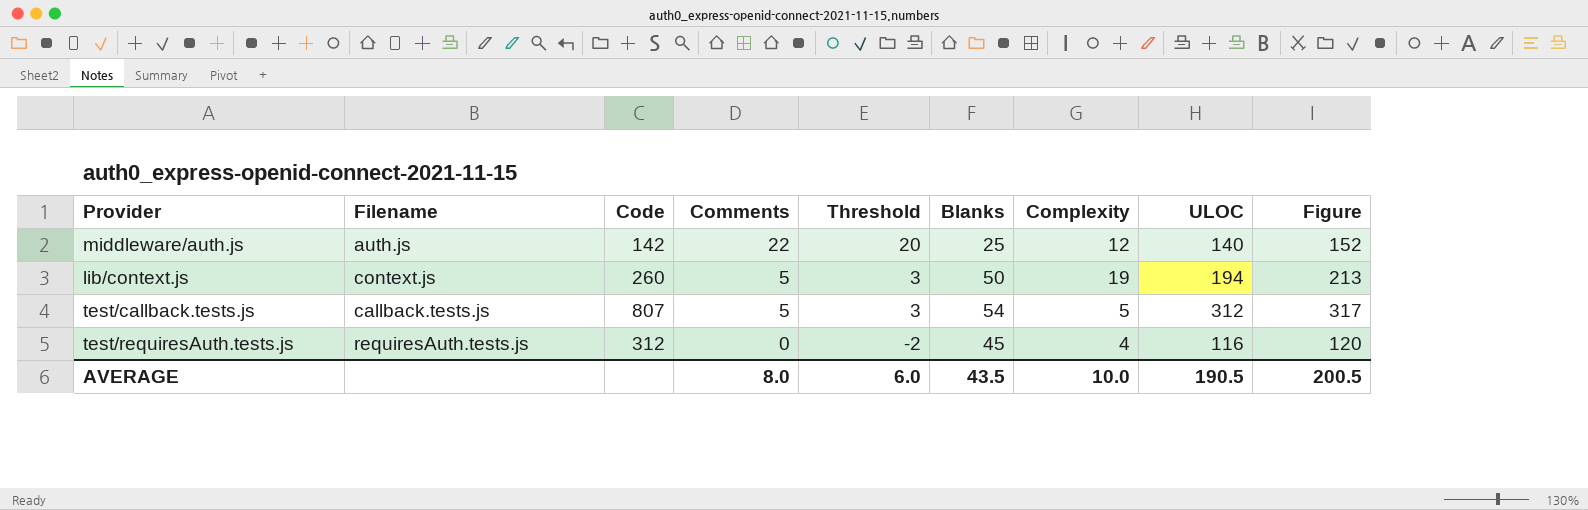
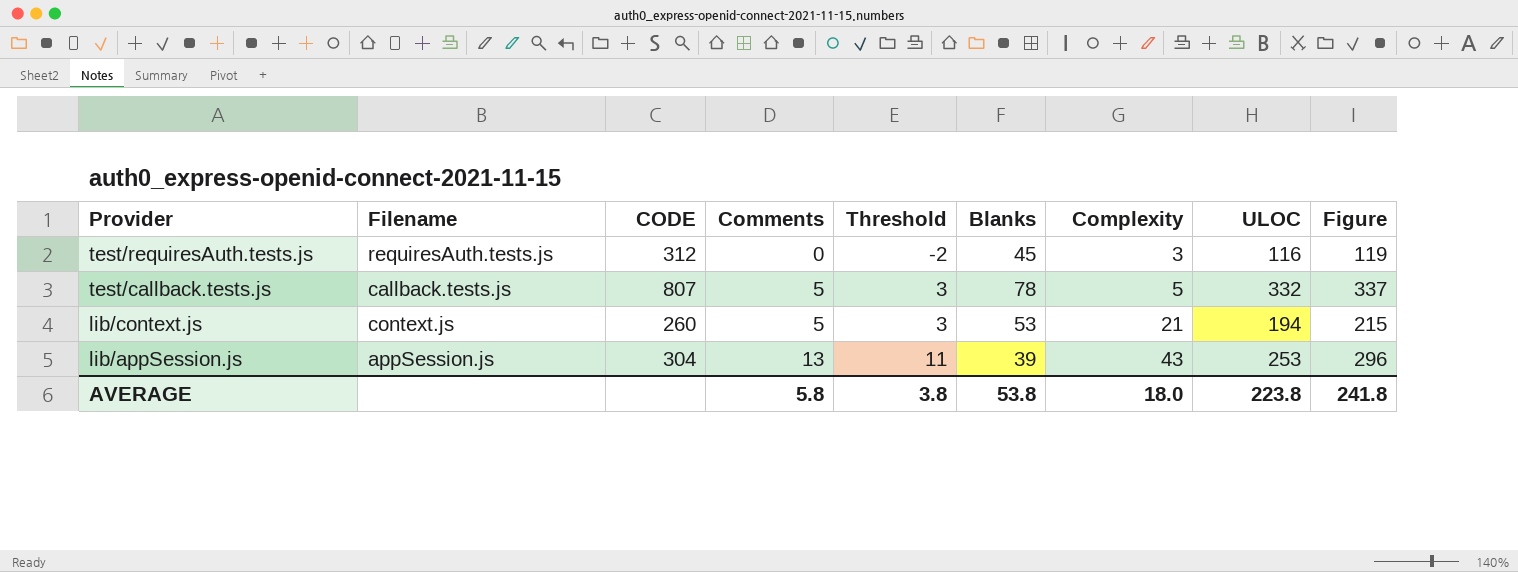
row order: Comments descending -> Provider descending
column name: Code -> CODE
row middleware/auth.js: auth.js | 142 | 22 | 20 | 25 | 12 | 140 | 152 -> none
test/requiresAuth.tests.js | Complexity: 4 -> 3
test/requiresAuth.tests.js | Figure: 120 -> 119
test/callback.tests.js | Blanks: 54 -> 78
test/callback.tests.js | ULOC: 312 -> 332
test/callback.tests.js | Figure: 317 -> 337
lib/context.js | Blanks: 50 -> 53
lib/context.js | Complexity: 19 -> 21
lib/context.js | Figure: 213 -> 215
row lib/appSession.js: none -> appSession.js | 304 | 13 | 11 | 39 | 43 | 253 | 296
AVERAGE | Comments: 8.0 -> 5.8
AVERAGE | Threshold: 6.0 -> 3.8
AVERAGE | Blanks: 43.5 -> 53.8
AVERAGE | Complexity: 10.0 -> 18.0
AVERAGE | ULOC: 190.5 -> 223.8
AVERAGE | Figure: 200.5 -> 241.8

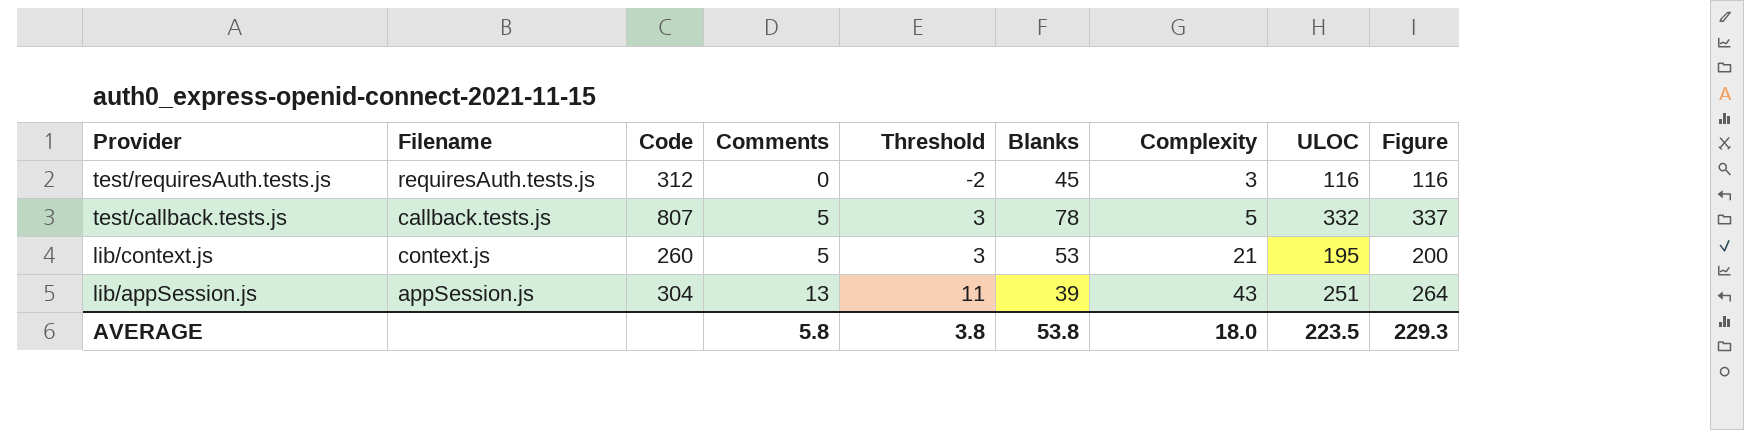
column name: CODE -> Code
column Figure | formula: [Complexity] + [ULOC] -> [Comments] + [ULOC]
lib/context.js | ULOC: 194 -> 195
lib/appSession.js | ULOC: 253 -> 251
AVERAGE | ULOC: 223.8 -> 223.5
AVERAGE | Figure: 241.8 -> 229.3

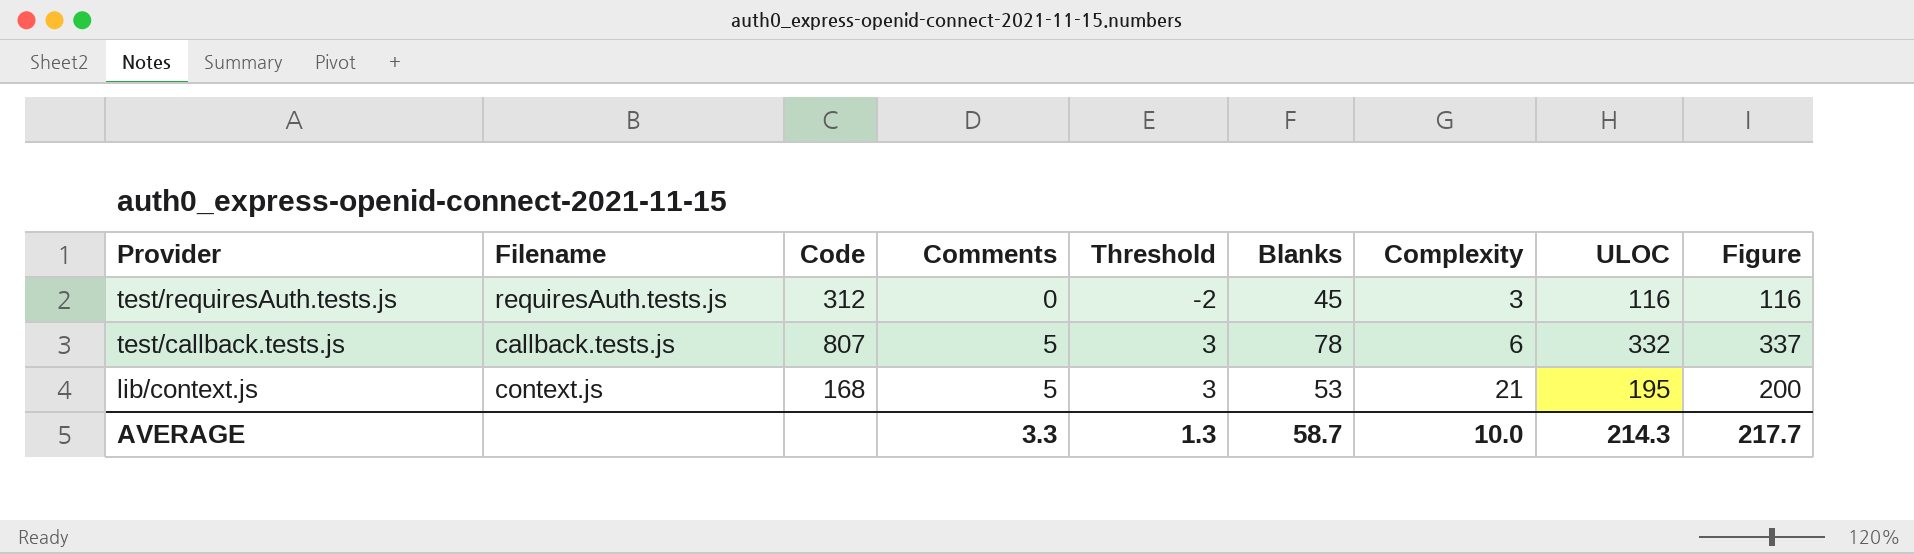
row lib/appSession.js: appSession.js | 304 | 13 | 11 | 39 | 43 | 251 | 264 -> none
test/callback.tests.js | Complexity: 5 -> 6
lib/context.js | Code: 260 -> 168
AVERAGE | Comments: 5.8 -> 3.3
AVERAGE | Threshold: 3.8 -> 1.3
AVERAGE | Blanks: 53.8 -> 58.7
AVERAGE | Complexity: 18.0 -> 10.0
AVERAGE | ULOC: 223.5 -> 214.3
AVERAGE | Figure: 229.3 -> 217.7

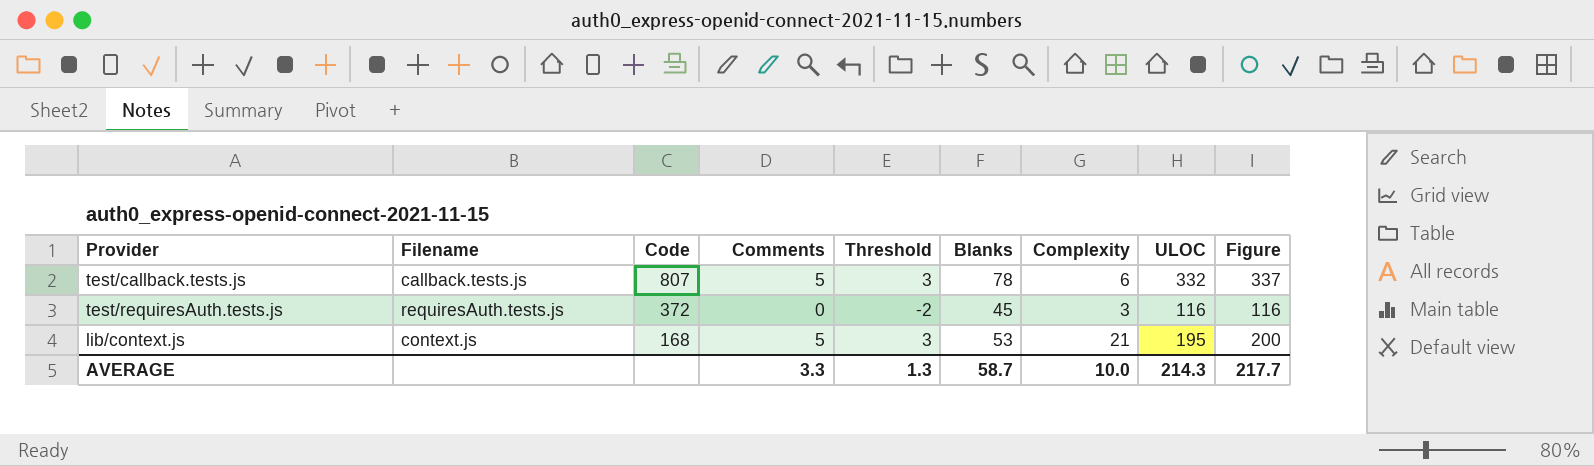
row order: Provider descending -> Code descending
test/requiresAuth.tests.js | Code: 312 -> 372

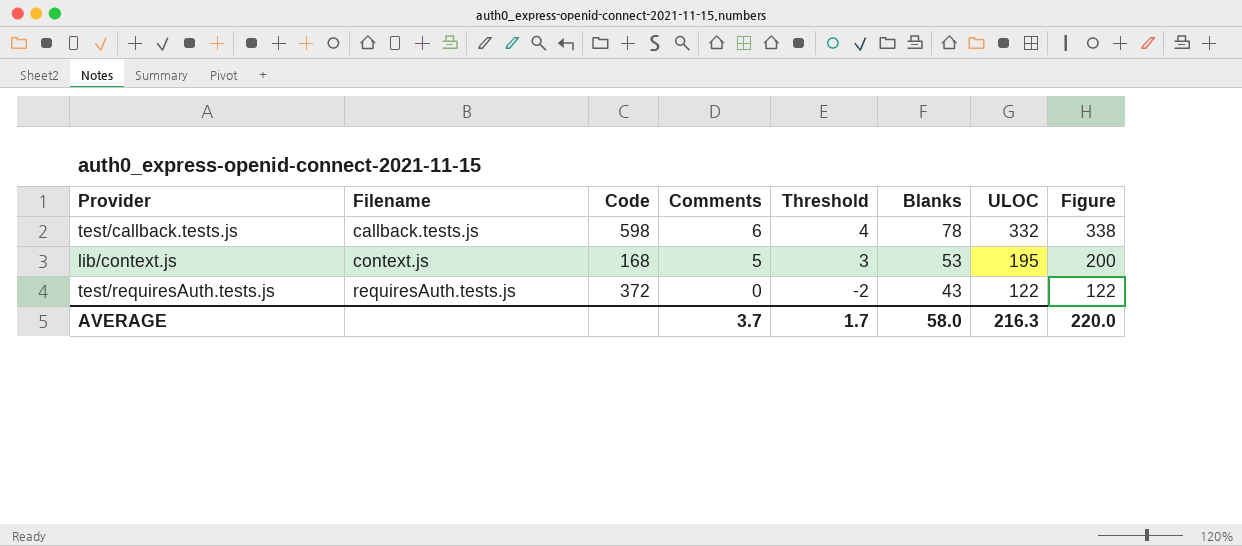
row order: Code descending -> Filename ascending
column Complexity | position: 7 -> none
test/callback.tests.js | Code: 807 -> 598
test/callback.tests.js | Comments: 5 -> 6
test/callback.tests.js | Threshold: 3 -> 4
test/callback.tests.js | Figure: 337 -> 338
test/requiresAuth.tests.js | Blanks: 45 -> 43
test/requiresAuth.tests.js | ULOC: 116 -> 122
test/requiresAuth.tests.js | Figure: 116 -> 122
AVERAGE | Comments: 3.3 -> 3.7
AVERAGE | Threshold: 1.3 -> 1.7
AVERAGE | Blanks: 58.7 -> 58.0
AVERAGE | ULOC: 214.3 -> 216.3
AVERAGE | Figure: 217.7 -> 220.0

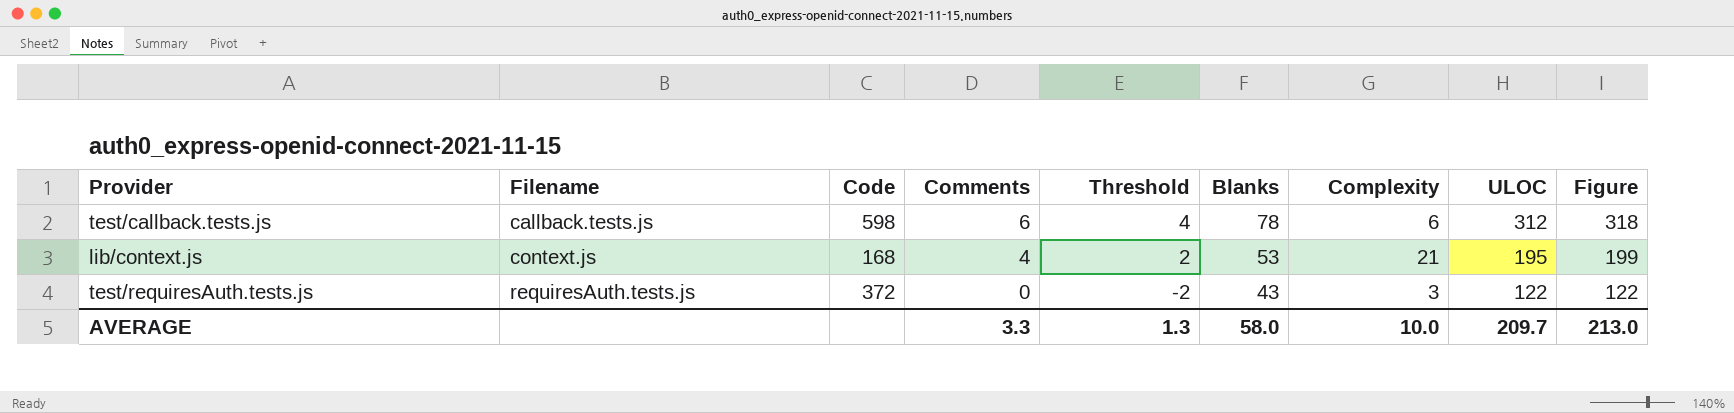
column Complexity | position: none -> 7
test/callback.tests.js | ULOC: 332 -> 312
test/callback.tests.js | Figure: 338 -> 318
lib/context.js | Comments: 5 -> 4
lib/context.js | Threshold: 3 -> 2
lib/context.js | Figure: 200 -> 199
AVERAGE | Comments: 3.7 -> 3.3
AVERAGE | Threshold: 1.7 -> 1.3
AVERAGE | ULOC: 216.3 -> 209.7
AVERAGE | Figure: 220.0 -> 213.0

